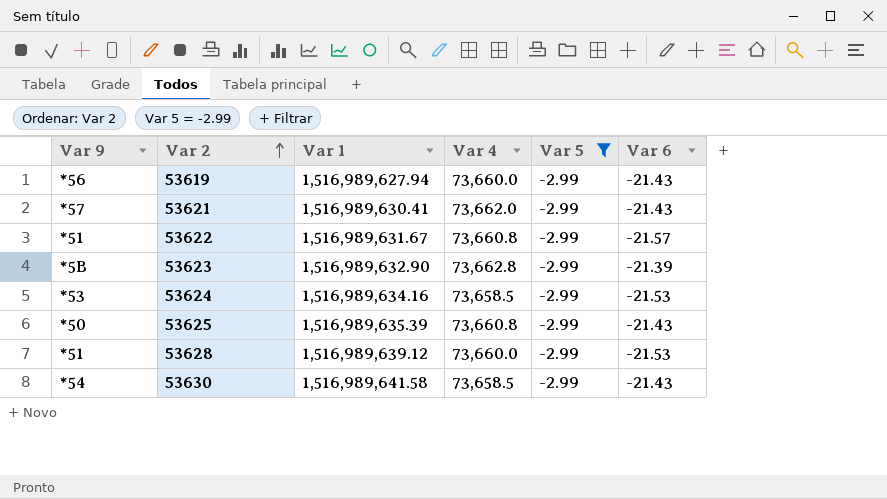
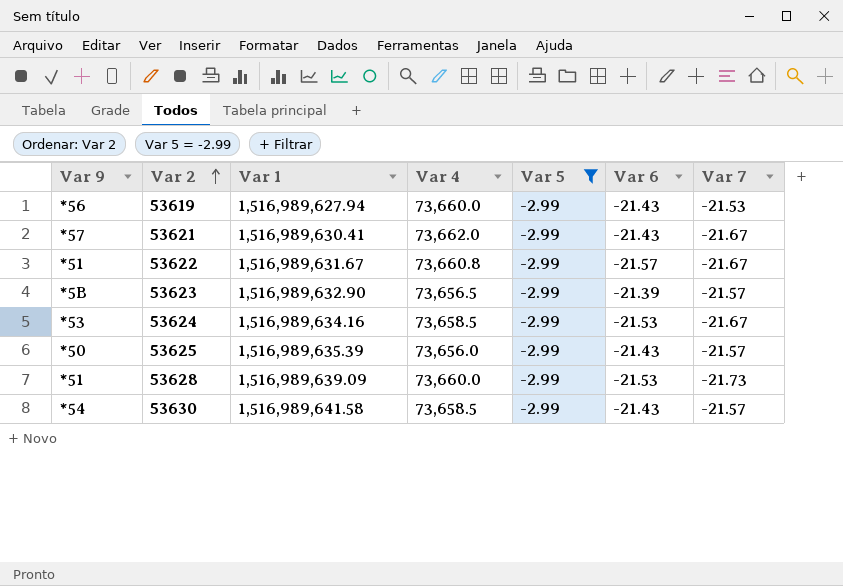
column Var 7 | position: none -> 7
53623 | Var 4: 73,662.8 -> 73,656.5
53625 | Var 4: 73,660.8 -> 73,656.0
53628 | Var 1: 1,516,989,639.12 -> 1,516,989,639.09

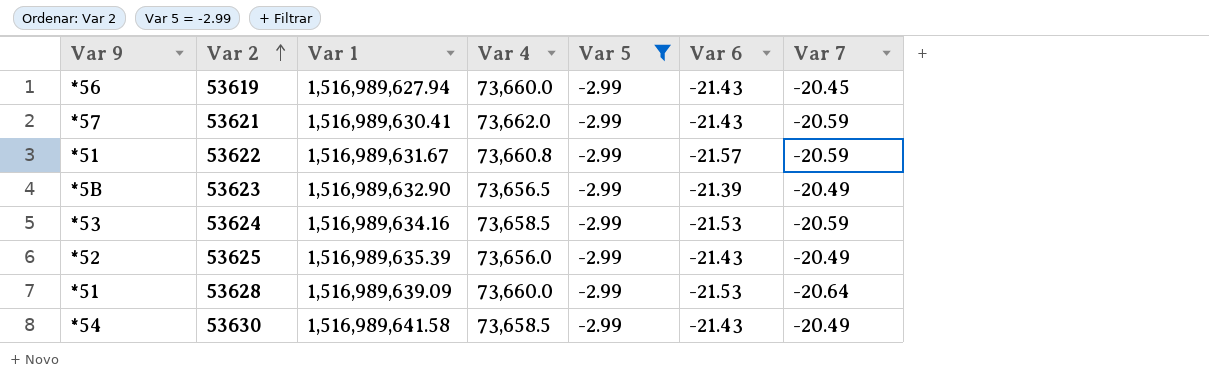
53619 | Var 7: -21.53 -> -20.45
53621 | Var 7: -21.67 -> -20.59
53622 | Var 7: -21.67 -> -20.59
53623 | Var 7: -21.57 -> -20.49
53624 | Var 7: -21.67 -> -20.59
53625 | Var 9: *50 -> *52
53625 | Var 7: -21.57 -> -20.49
53628 | Var 7: -21.73 -> -20.64
53630 | Var 7: -21.57 -> -20.49

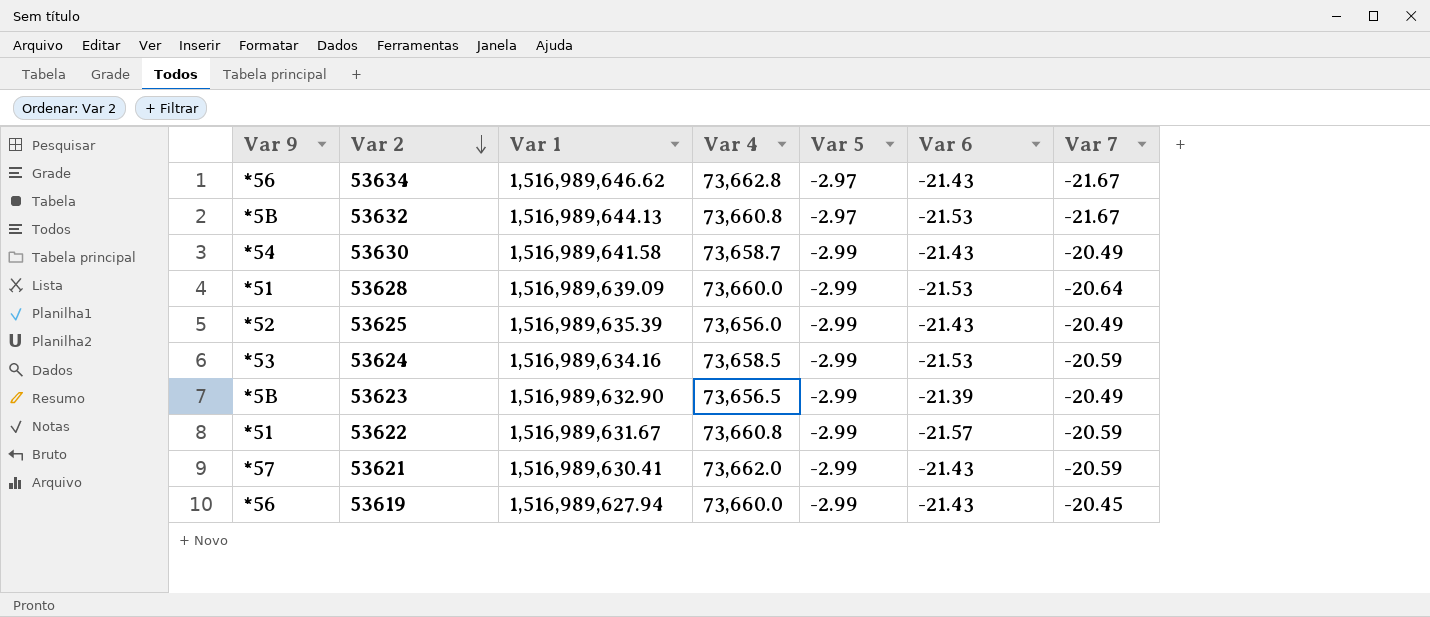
filter: Var 5 = -2.99 -> none
row order: Var 2 ascending -> Var 2 descending
53630 | Var 4: 73,658.5 -> 73,658.7

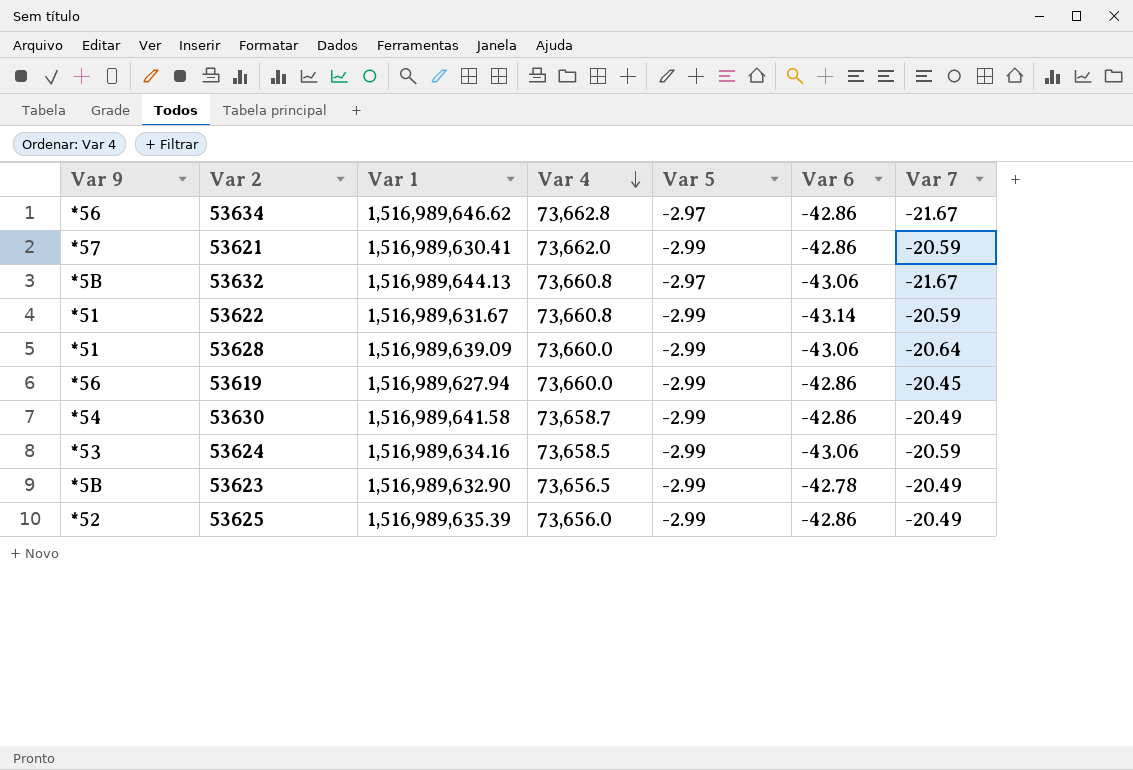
row order: Var 2 descending -> Var 4 descending
53634 | Var 6: -21.43 -> -42.86
53621 | Var 6: -21.43 -> -42.86
53632 | Var 6: -21.53 -> -43.06
53622 | Var 6: -21.57 -> -43.14
53628 | Var 6: -21.53 -> -43.06
53619 | Var 6: -21.43 -> -42.86
53630 | Var 6: -21.43 -> -42.86
53624 | Var 6: -21.53 -> -43.06
53623 | Var 6: -21.39 -> -42.78
53625 | Var 6: -21.43 -> -42.86

